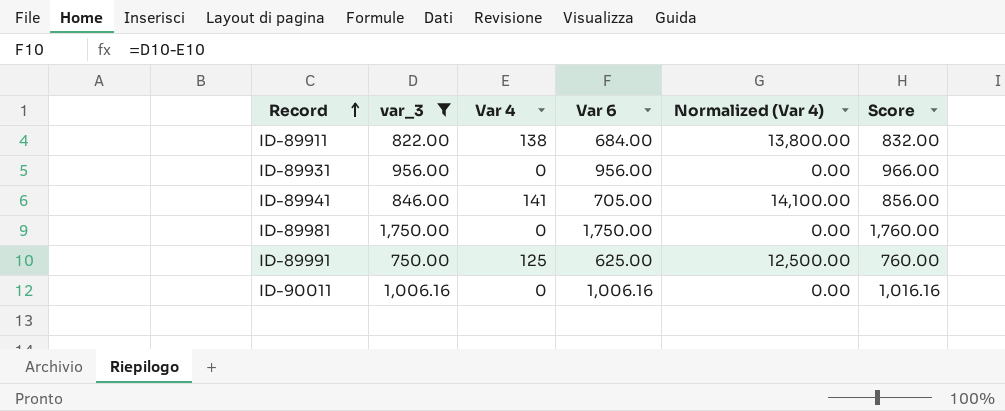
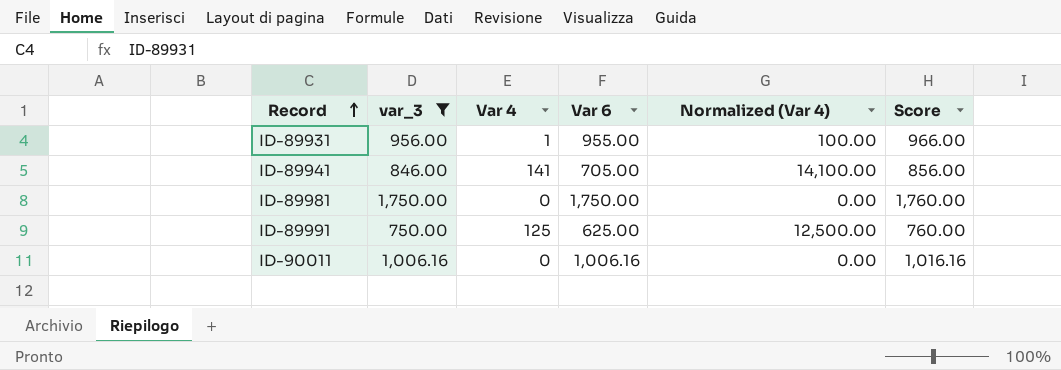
row ID-89911: 822.00 | 138 | 684.00 | 13,800.00 | 832.00 -> none
ID-89931 | Var 4: 0 -> 1
ID-89931 | Var 6: 956.00 -> 955.00
ID-89931 | Normalized (Var 4): 0.00 -> 100.00

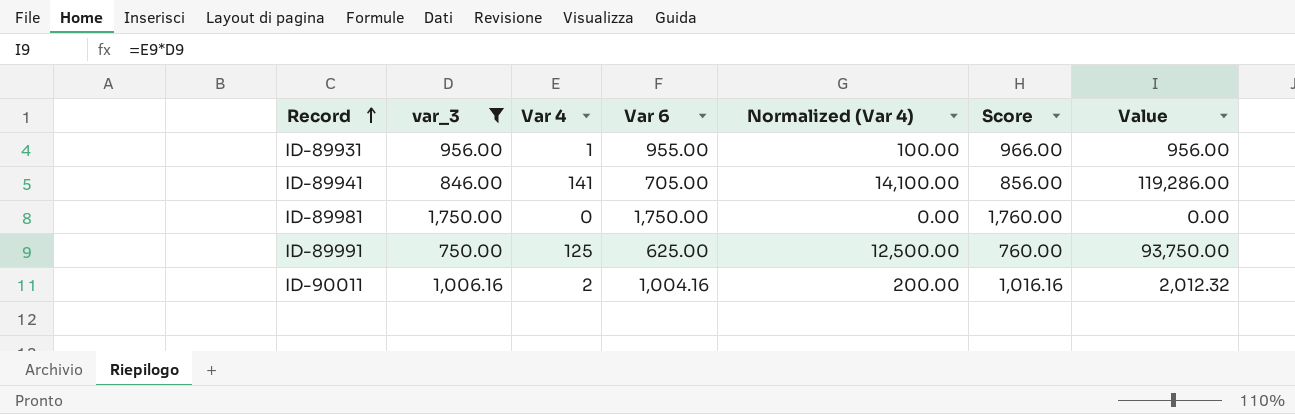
column Value | formula: none -> [var_3] * [Var 4]
ID-90011 | Var 4: 0 -> 2
ID-90011 | Var 6: 1,006.16 -> 1,004.16
ID-90011 | Normalized (Var 4): 0.00 -> 200.00

